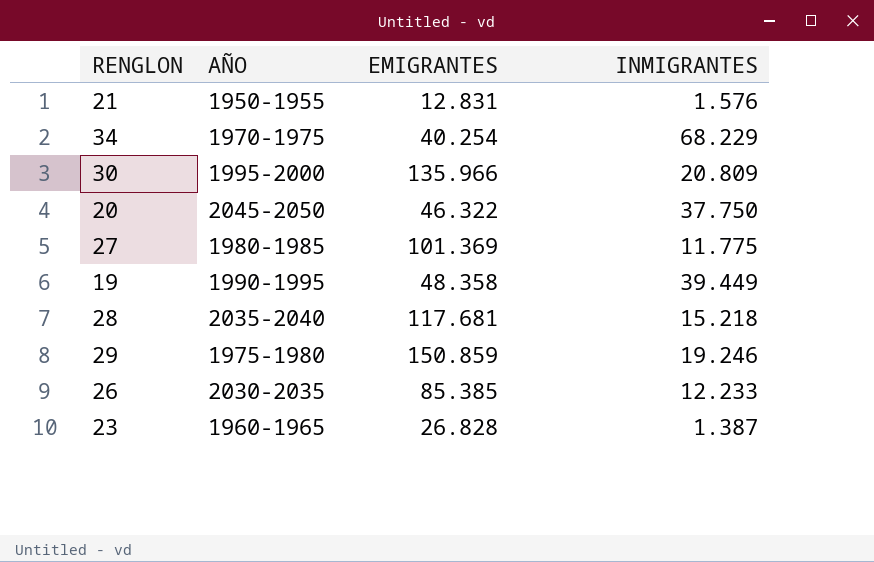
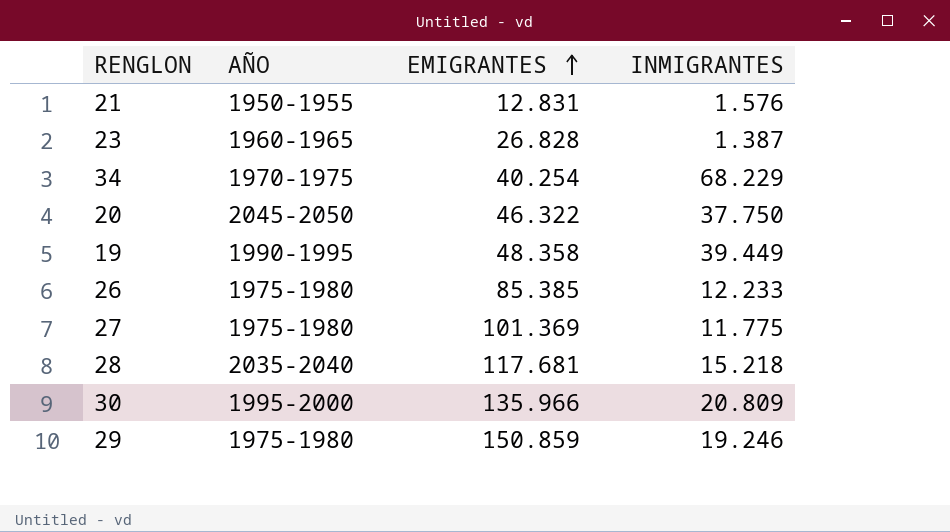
row order: none -> EMIGRANTES ascending
26 | AÑO: 2030-2035 -> 1975-1980
27 | AÑO: 1980-1985 -> 1975-1980

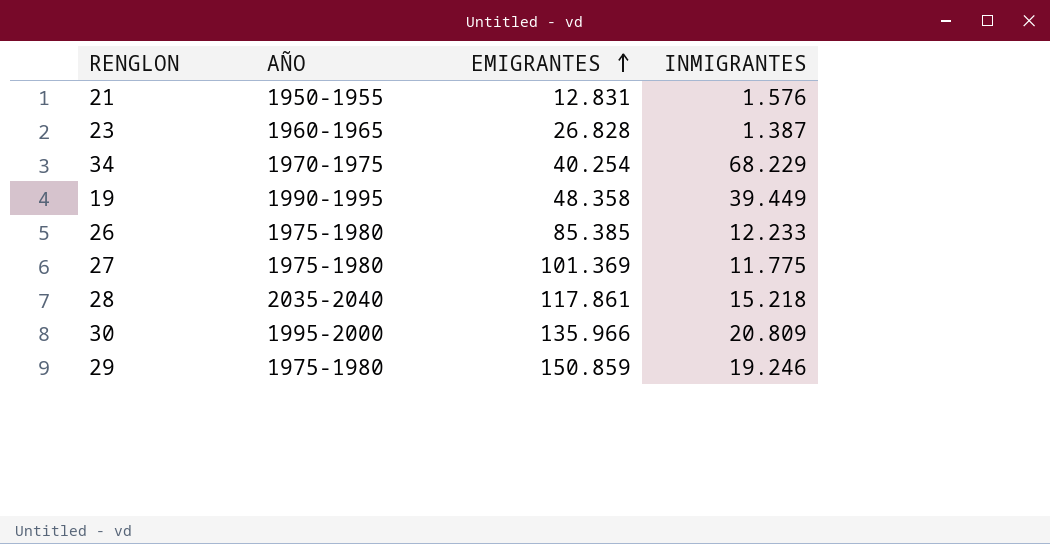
row 20: 2045-2050 | 46.322 | 37.750 -> none
28 | EMIGRANTES: 117.681 -> 117.861

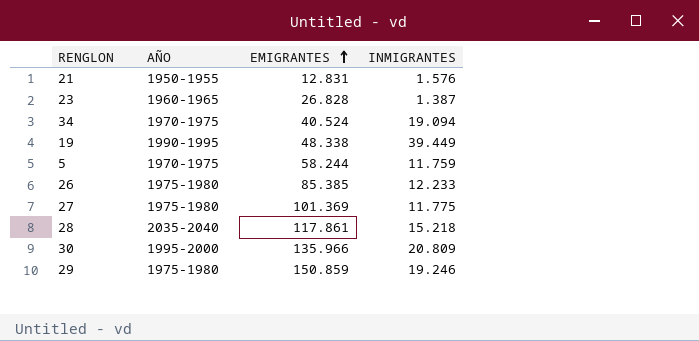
34 | EMIGRANTES: 40.254 -> 40.524
34 | INMIGRANTES: 68.229 -> 19.094
19 | EMIGRANTES: 48.358 -> 48.338
row 5: none -> 1970-1975 | 58.244 | 11.759

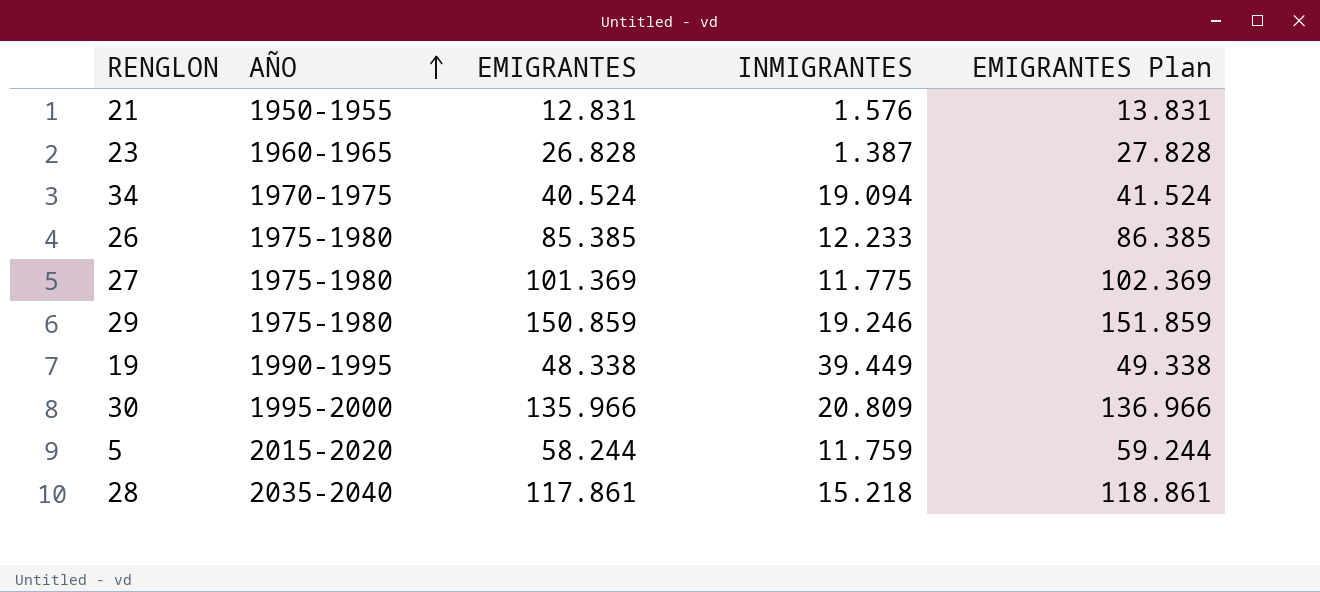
row order: EMIGRANTES ascending -> AÑO ascending
column EMIGRANTES Plan | formula: none -> [EMIGRANTES] + 1000
5 | AÑO: 1970-1975 -> 2015-2020

